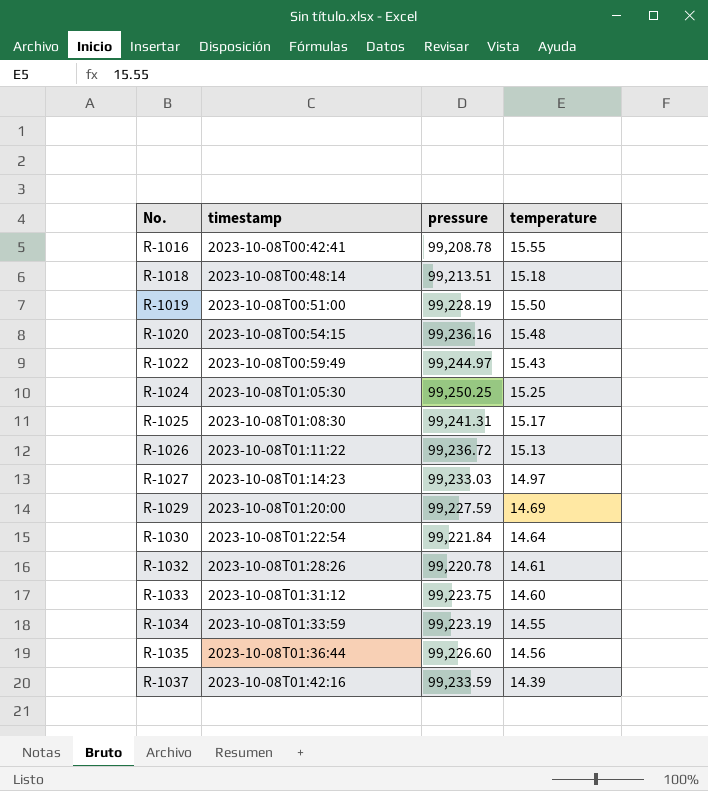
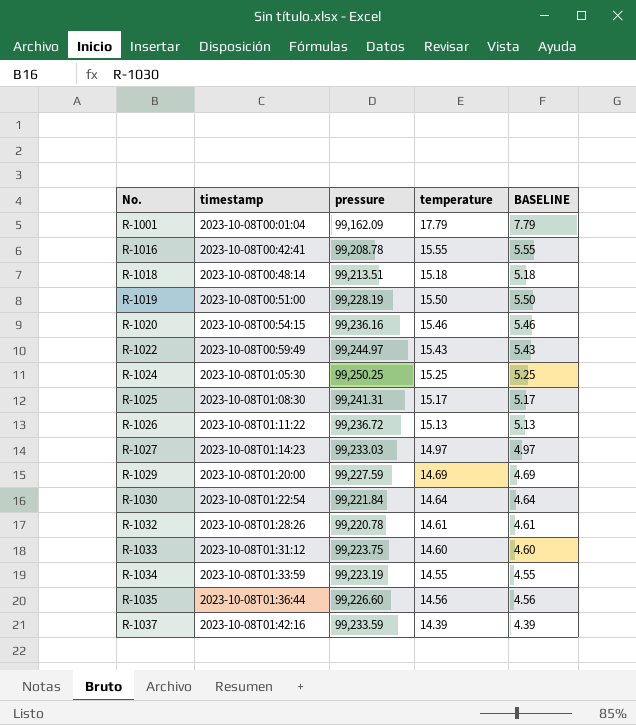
column BASELINE | formula: none -> [temperature] - 10
row R-1001: none -> 2023-10-08T00:01:04 | 99,162.09 | 17.79 | 7.79
R-1020 | temperature: 15.48 -> 15.46

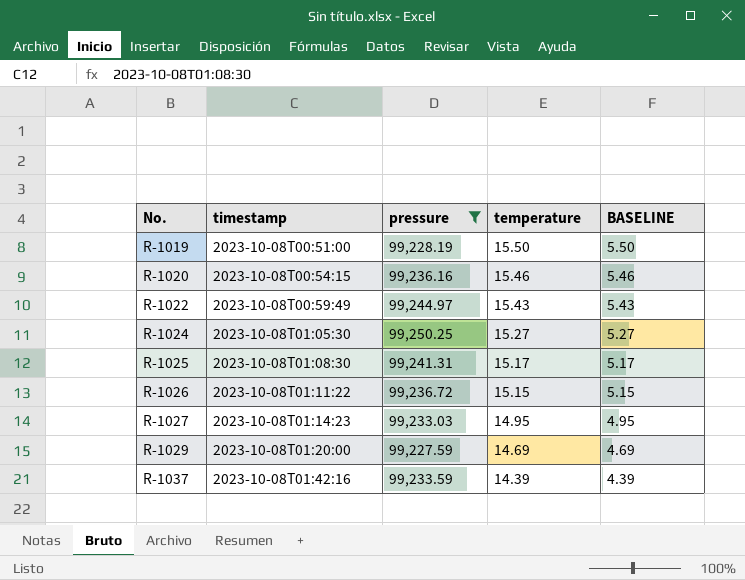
filter: none -> pressure >= 99,227.59
R-1024 | temperature: 15.25 -> 15.27
R-1024 | BASELINE: 5.25 -> 5.27
R-1026 | temperature: 15.13 -> 15.15
R-1026 | BASELINE: 5.13 -> 5.15
R-1027 | temperature: 14.97 -> 14.95
R-1027 | BASELINE: 4.97 -> 4.95

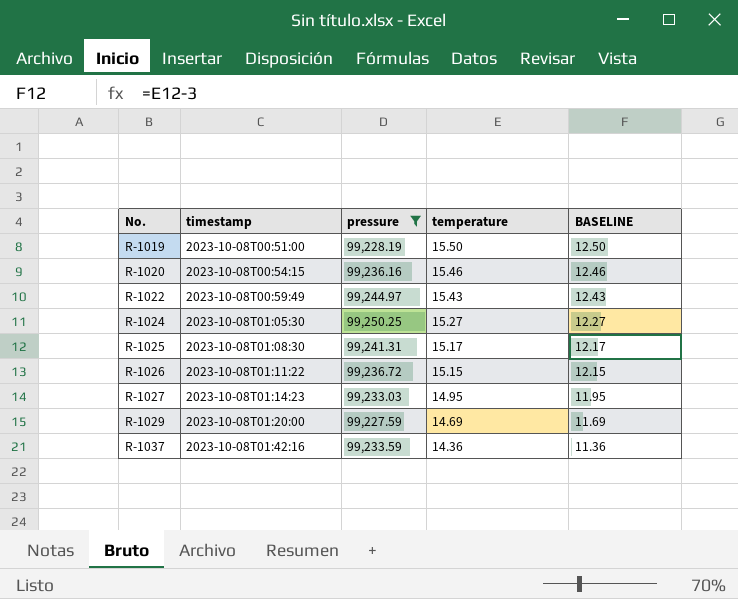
column BASELINE | formula: [temperature] - 10 -> [temperature] - 3
R-1037 | temperature: 14.39 -> 14.36

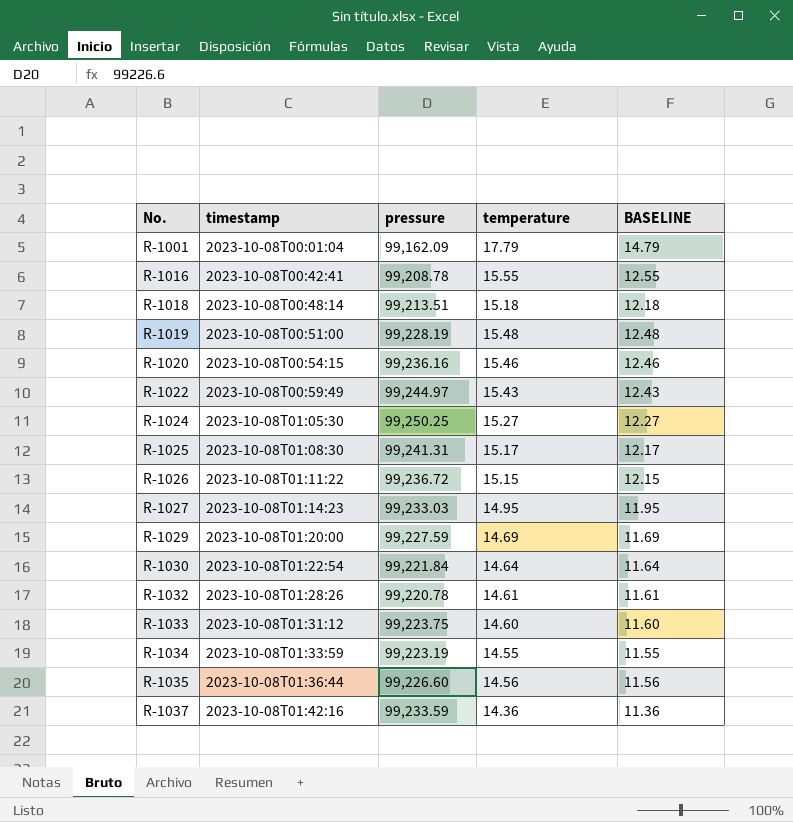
filter: pressure >= 99,227.59 -> none
R-1019 | temperature: 15.50 -> 15.48
R-1019 | BASELINE: 12.50 -> 12.48

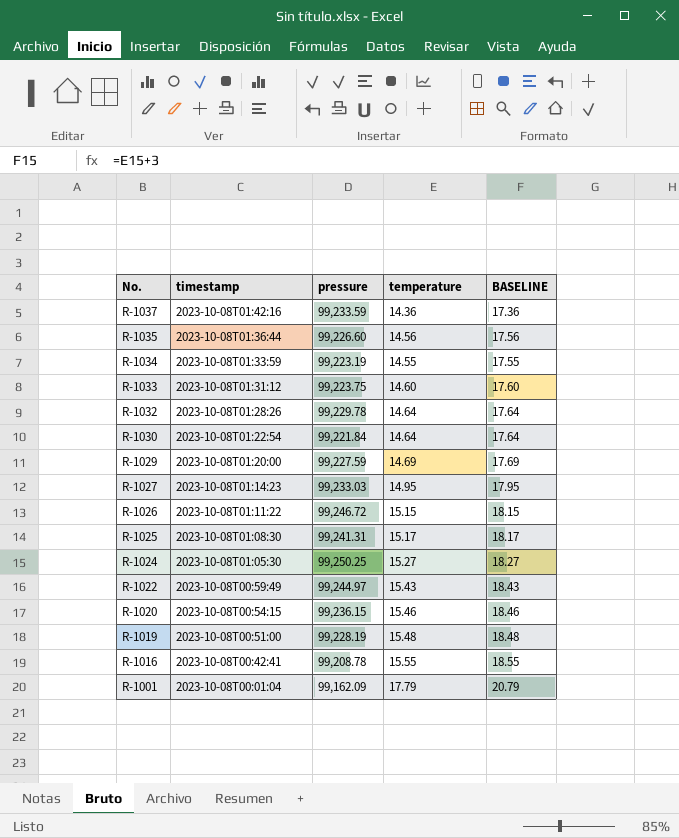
row order: No. ascending -> No. descending
column BASELINE | formula: [temperature] - 3 -> [temperature] + 3
row R-1018: 2023-10-08T00:48:14 | 99,213.51 | 15.18 | 12.18 -> none
R-1032 | pressure: 99,220.78 -> 99,229.78
R-1032 | temperature: 14.61 -> 14.64
R-1026 | pressure: 99,236.72 -> 99,246.72
R-1020 | pressure: 99,236.16 -> 99,236.15

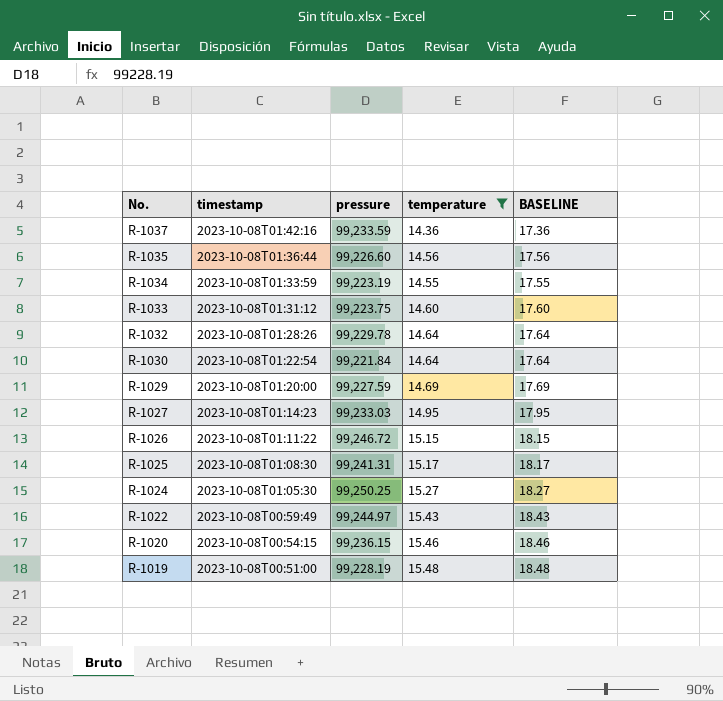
filter: none -> temperature <= 15.48

